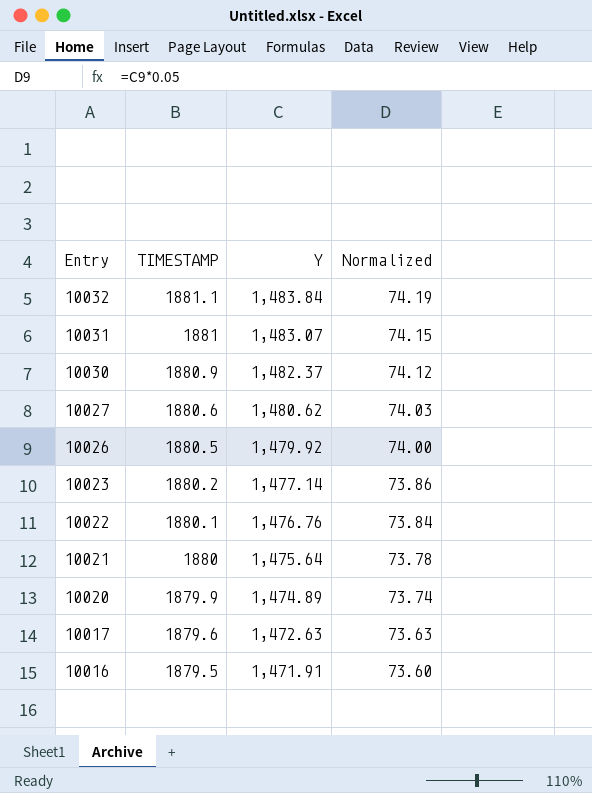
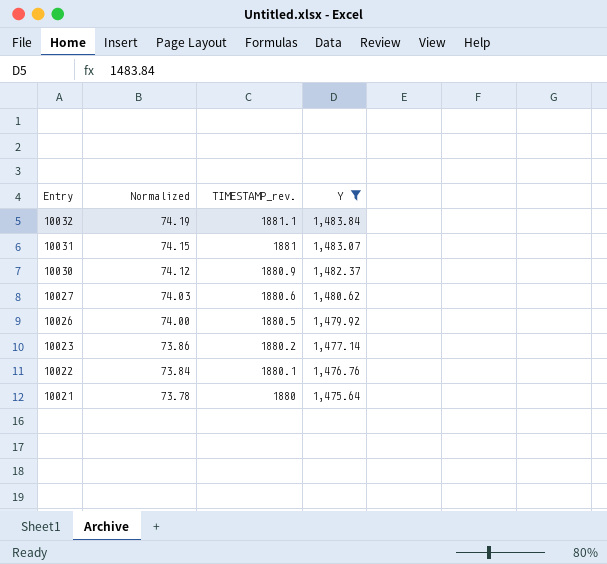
filter: none -> Y >= 1,475.64
column Normalized | position: 4 -> 2
column name: TIMESTAMP -> TIMESTAMP_rev.

